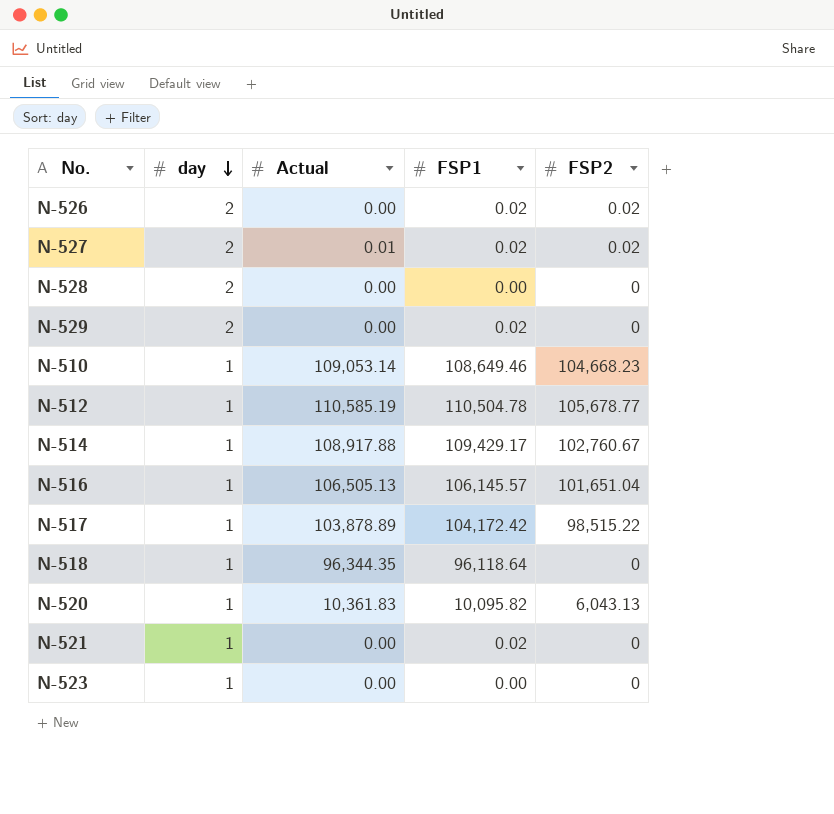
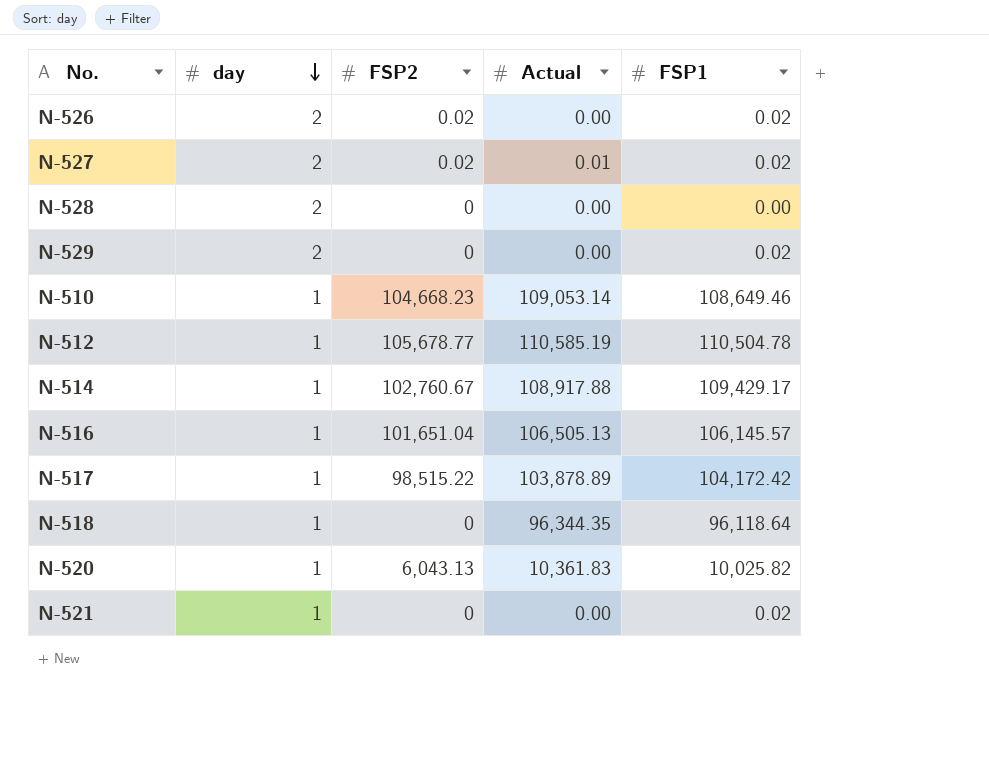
column FSP2 | position: 5 -> 3
row N-523: 1 | 0.00 | 0.00 | 0 -> none
N-520 | FSP1: 10,095.82 -> 10,025.82

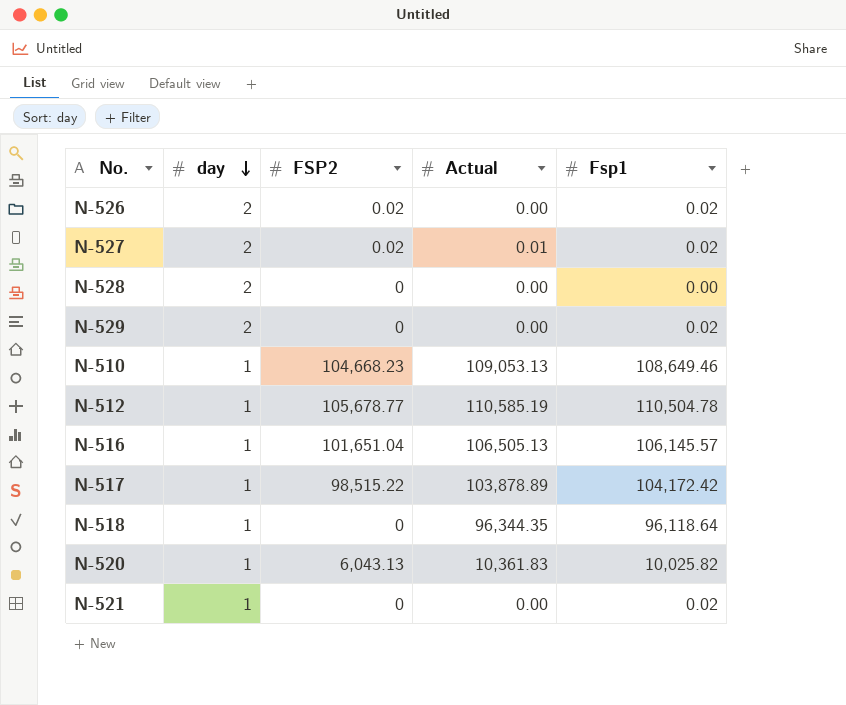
column name: FSP1 -> Fsp1
row N-514: 1 | 102,760.67 | 108,917.88 | 109,429.17 -> none
N-510 | Actual: 109,053.14 -> 109,053.13

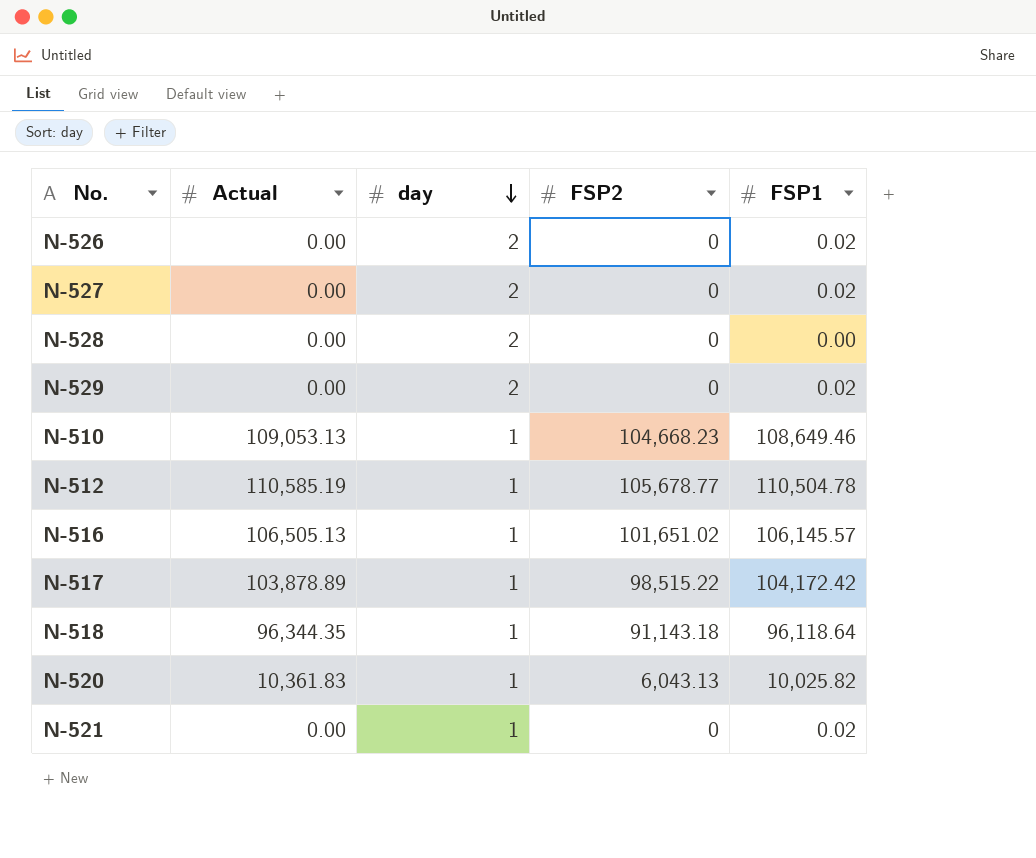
column Actual | position: 4 -> 2
column name: Fsp1 -> FSP1
N-526 | FSP2: 0.02 -> 0
N-527 | Actual: 0.01 -> 0.00
N-527 | FSP2: 0.02 -> 0
N-516 | FSP2: 101,651.04 -> 101,651.02
N-518 | FSP2: 0 -> 91,143.18

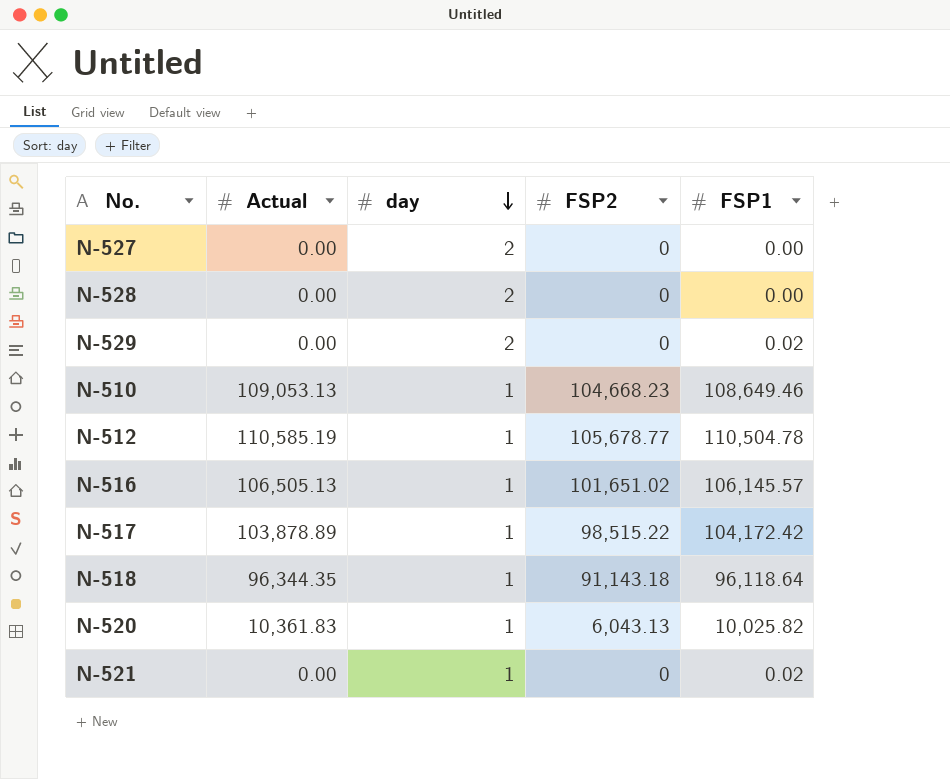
row N-526: 0.00 | 2 | 0 | 0.02 -> none
N-527 | FSP1: 0.02 -> 0.00

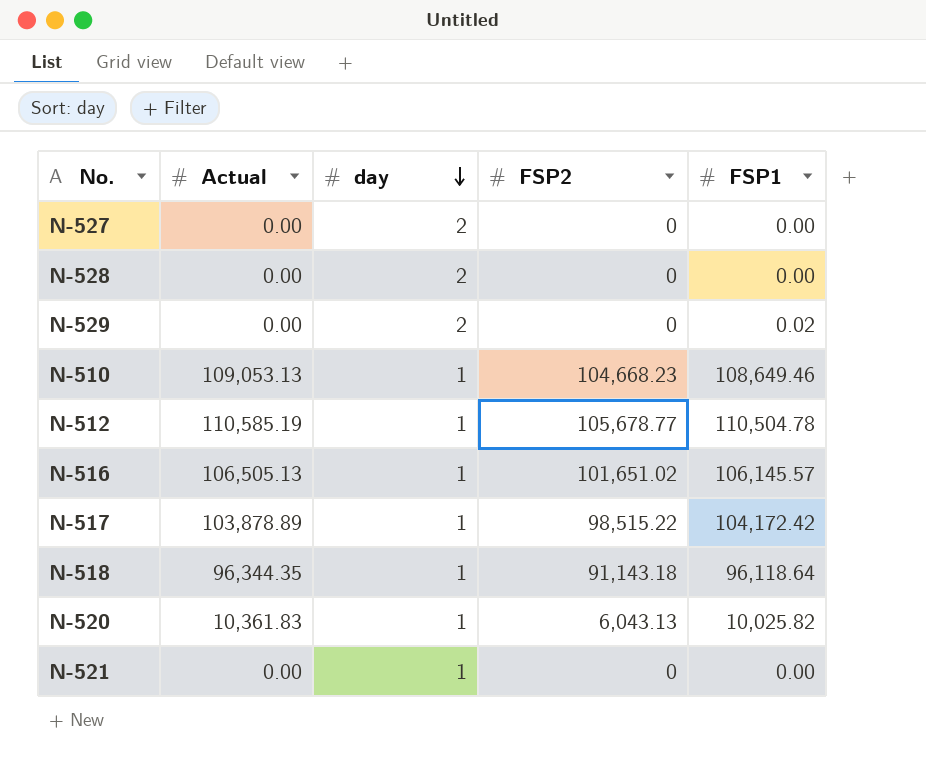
N-521 | FSP1: 0.02 -> 0.00

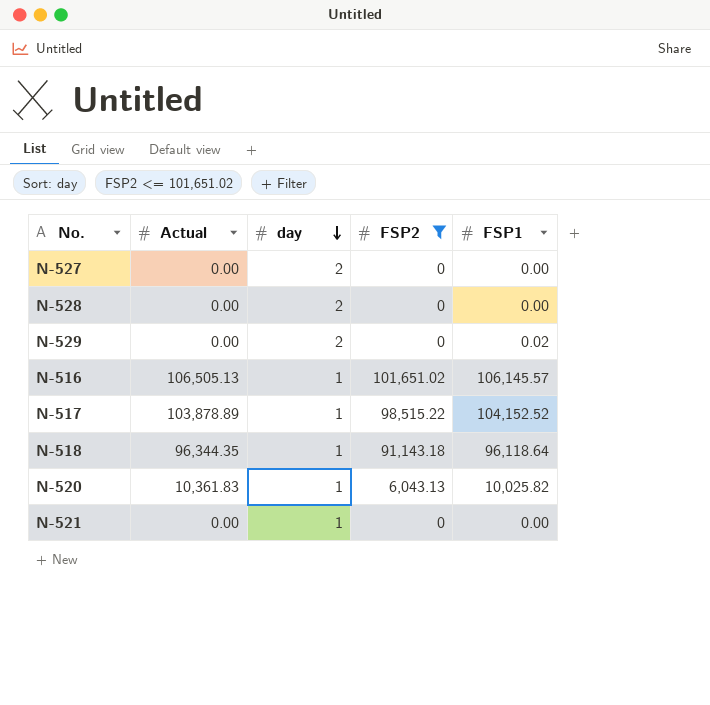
filter: none -> FSP2 <= 101,651.02
N-517 | FSP1: 104,172.42 -> 104,152.52

